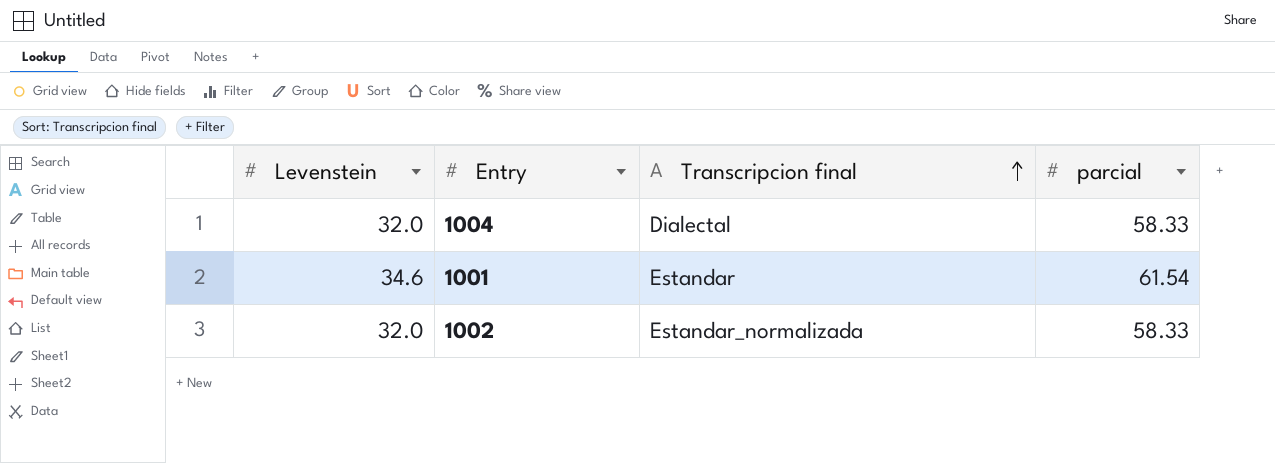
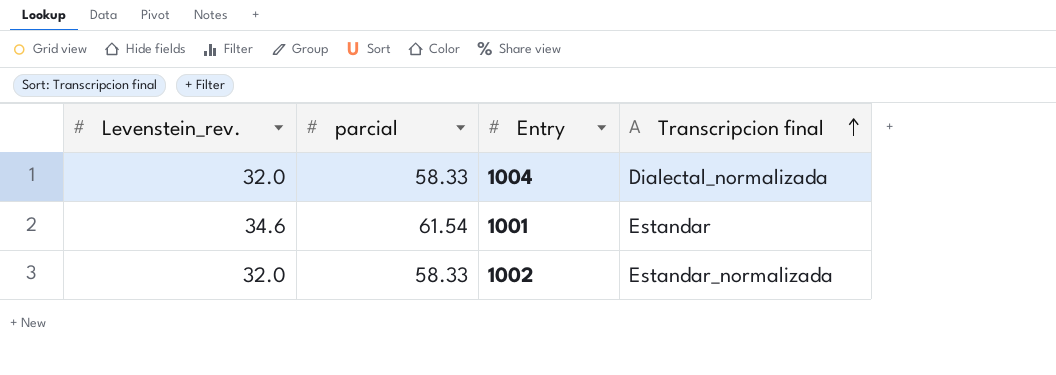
column name: Levenstein -> Levenstein_rev.
column parcial | position: 4 -> 2
1004 | Transcripcion final: Dialectal -> Dialectal_normalizada

